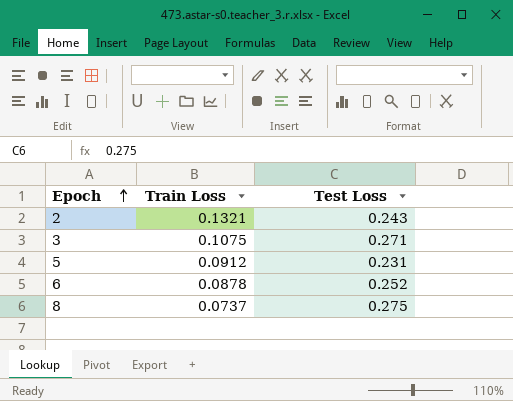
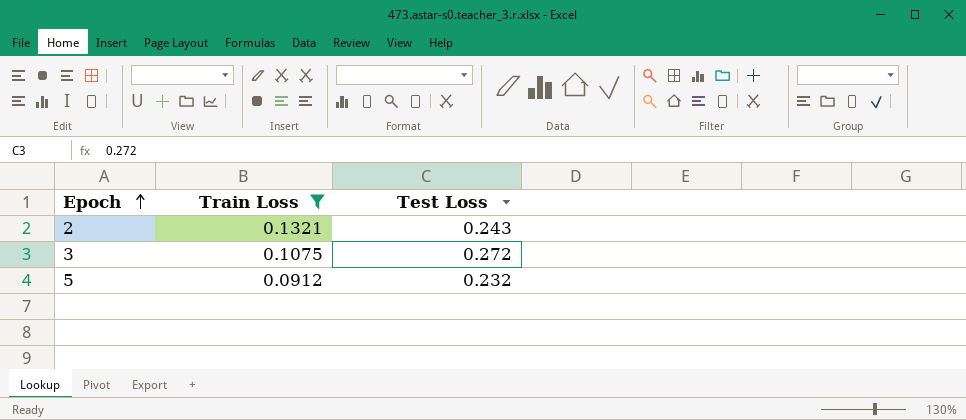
filter: none -> Train Loss >= 0.0912
3 | Test Loss: 0.271 -> 0.272
5 | Test Loss: 0.231 -> 0.232

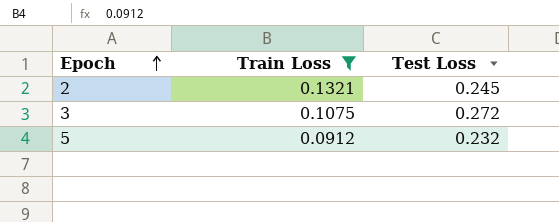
2 | Test Loss: 0.243 -> 0.245

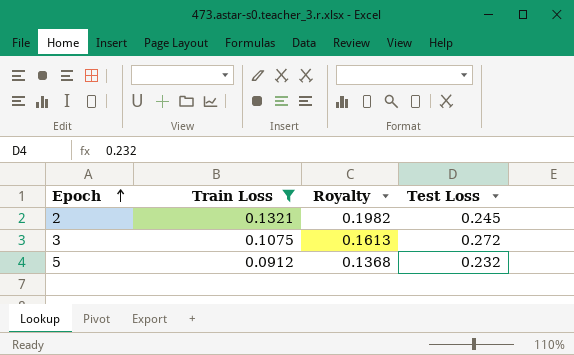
column Royalty | formula: none -> [Train Loss] * 1.5

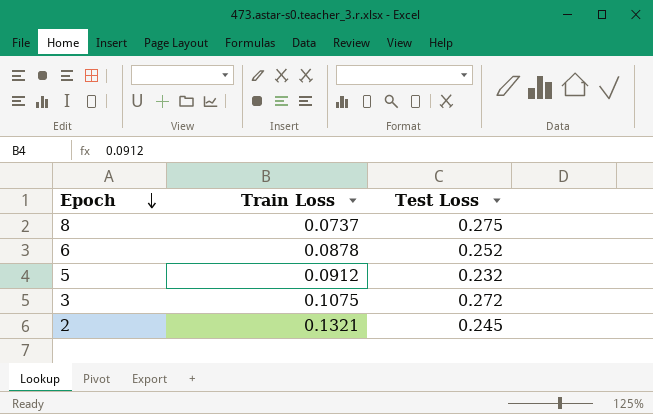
filter: Train Loss >= 0.0912 -> none
row order: Epoch ascending -> Epoch descending
column Royalty | formula: [Train Loss] * 1.5 -> none

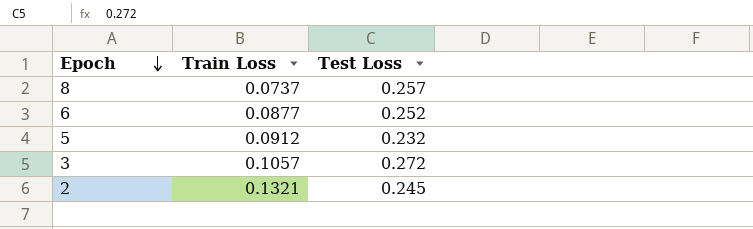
8 | Test Loss: 0.275 -> 0.257
6 | Train Loss: 0.0878 -> 0.0877
3 | Train Loss: 0.1075 -> 0.1057

